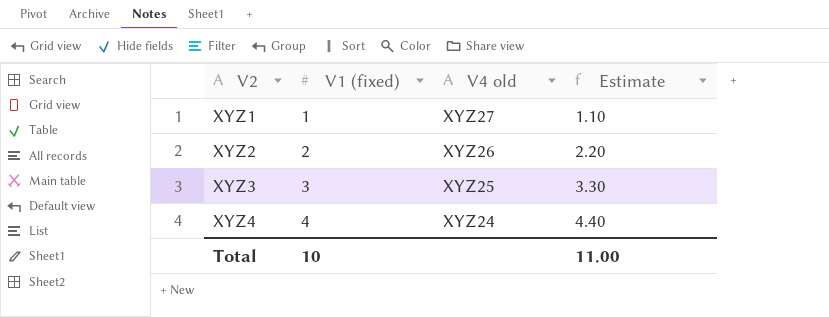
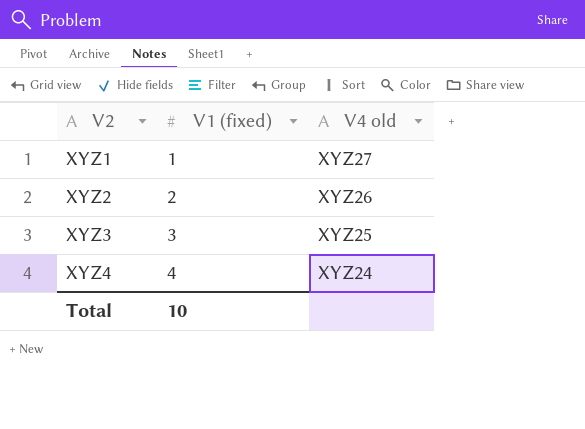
column Estimate | formula: [V1 (fixed)] * 1.1 -> none

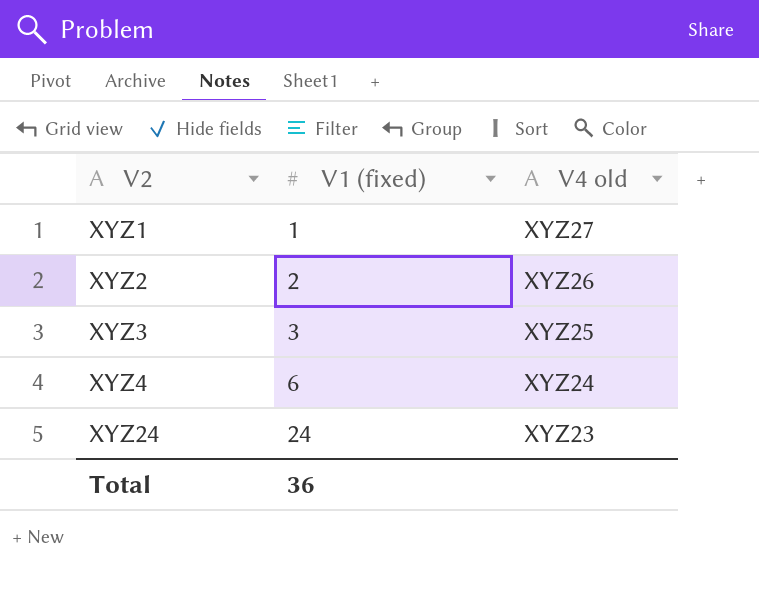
XYZ4 | V1 (fixed): 4 -> 6
row XYZ24: none -> 24 | XYZ23
Total | V1 (fixed): 10 -> 36

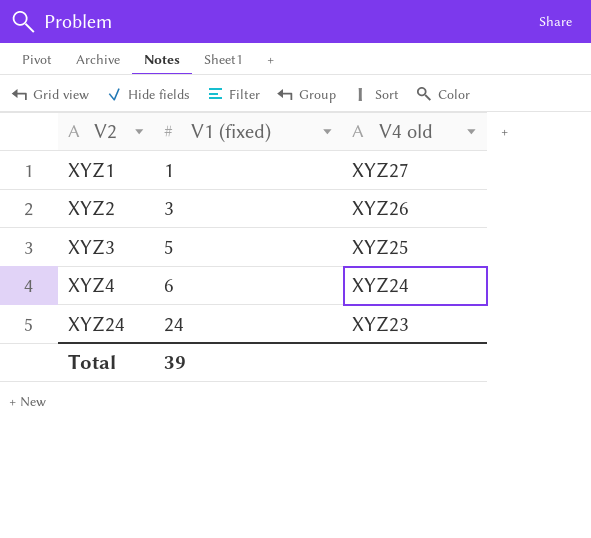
XYZ2 | V1 (fixed): 2 -> 3
XYZ3 | V1 (fixed): 3 -> 5
Total | V1 (fixed): 36 -> 39

